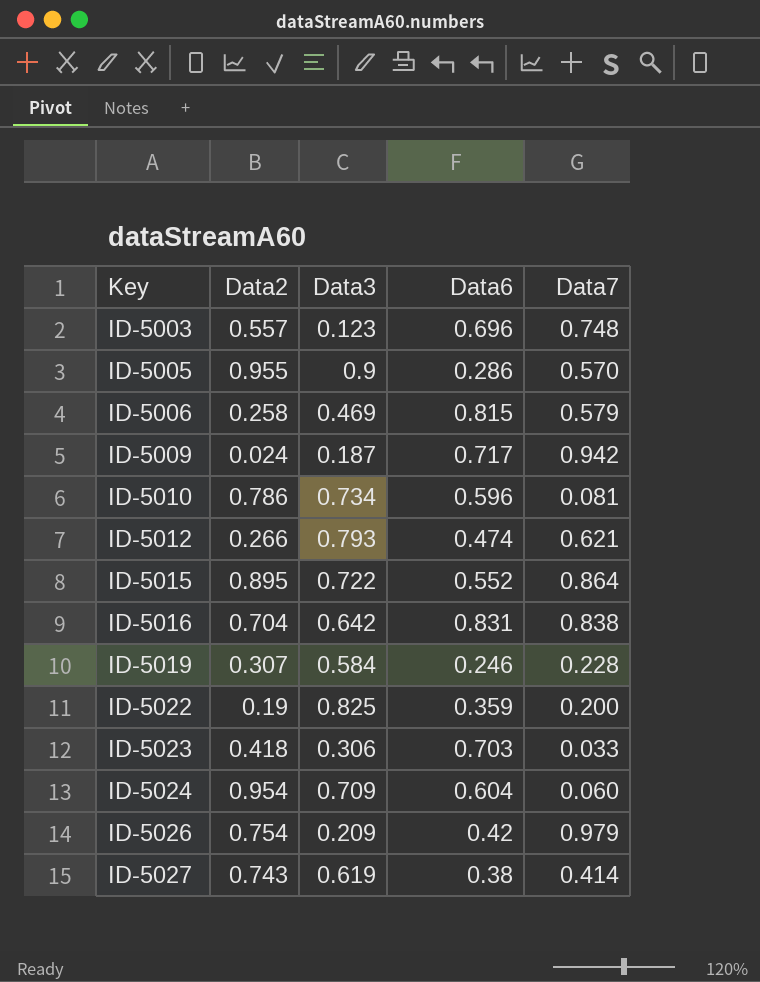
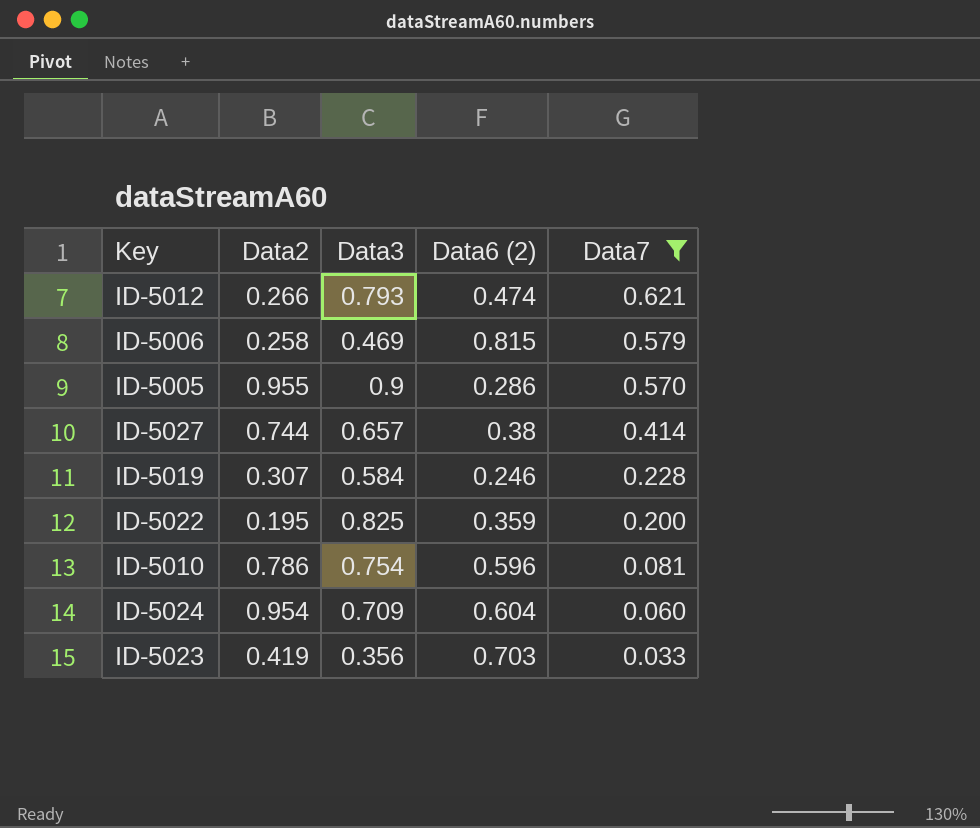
filter: none -> Data7 <= 0.621
row order: Key ascending -> Data7 descending
column name: Data6 -> Data6 (2)
ID-5027 | Data2: 0.743 -> 0.744
ID-5027 | Data3: 0.619 -> 0.657
ID-5022 | Data2: 0.19 -> 0.195
ID-5010 | Data3: 0.734 -> 0.754
ID-5023 | Data2: 0.418 -> 0.419
ID-5023 | Data3: 0.306 -> 0.356

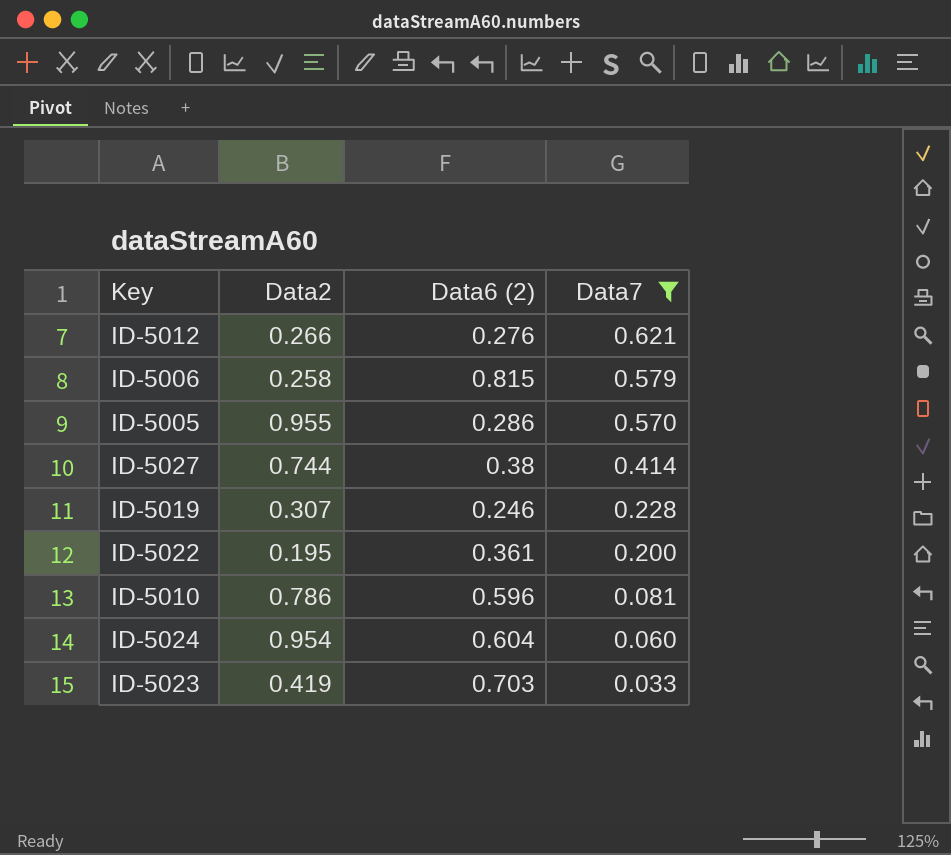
column Data3 | position: 3 -> none
ID-5012 | Data6 (2): 0.474 -> 0.276
ID-5022 | Data6 (2): 0.359 -> 0.361

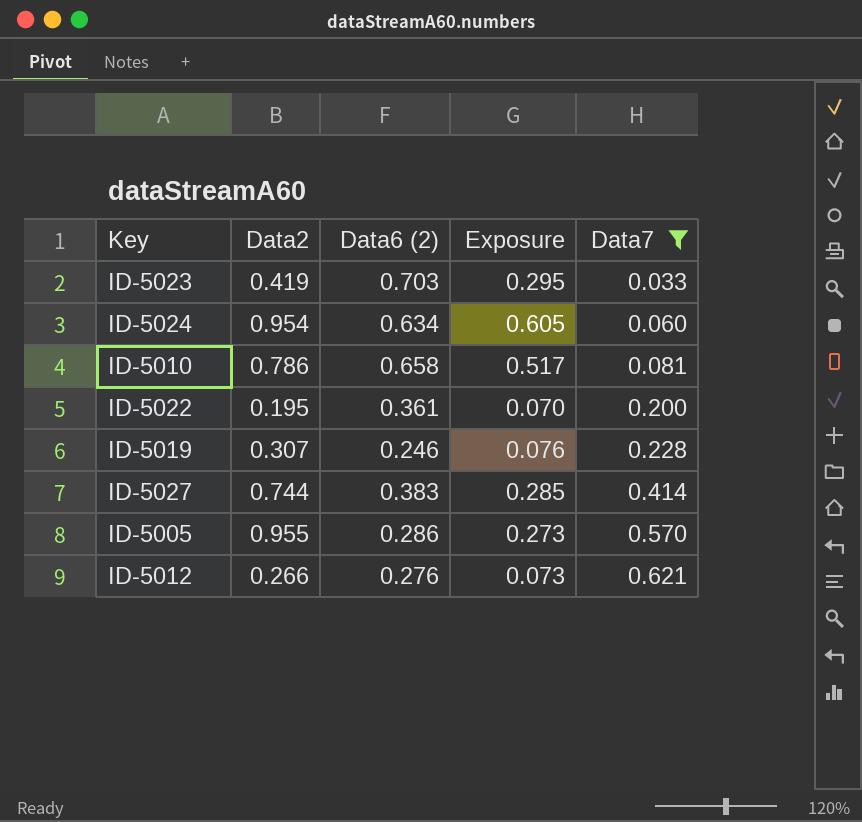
row order: Data7 descending -> Data7 ascending
column Exposure | formula: none -> [Data2] * [Data6 (2)]
row ID-5006: 0.258 | 0.815 | 0.579 -> none
ID-5024 | Data6 (2): 0.604 -> 0.634
ID-5010 | Data6 (2): 0.596 -> 0.658
ID-5027 | Data6 (2): 0.38 -> 0.383

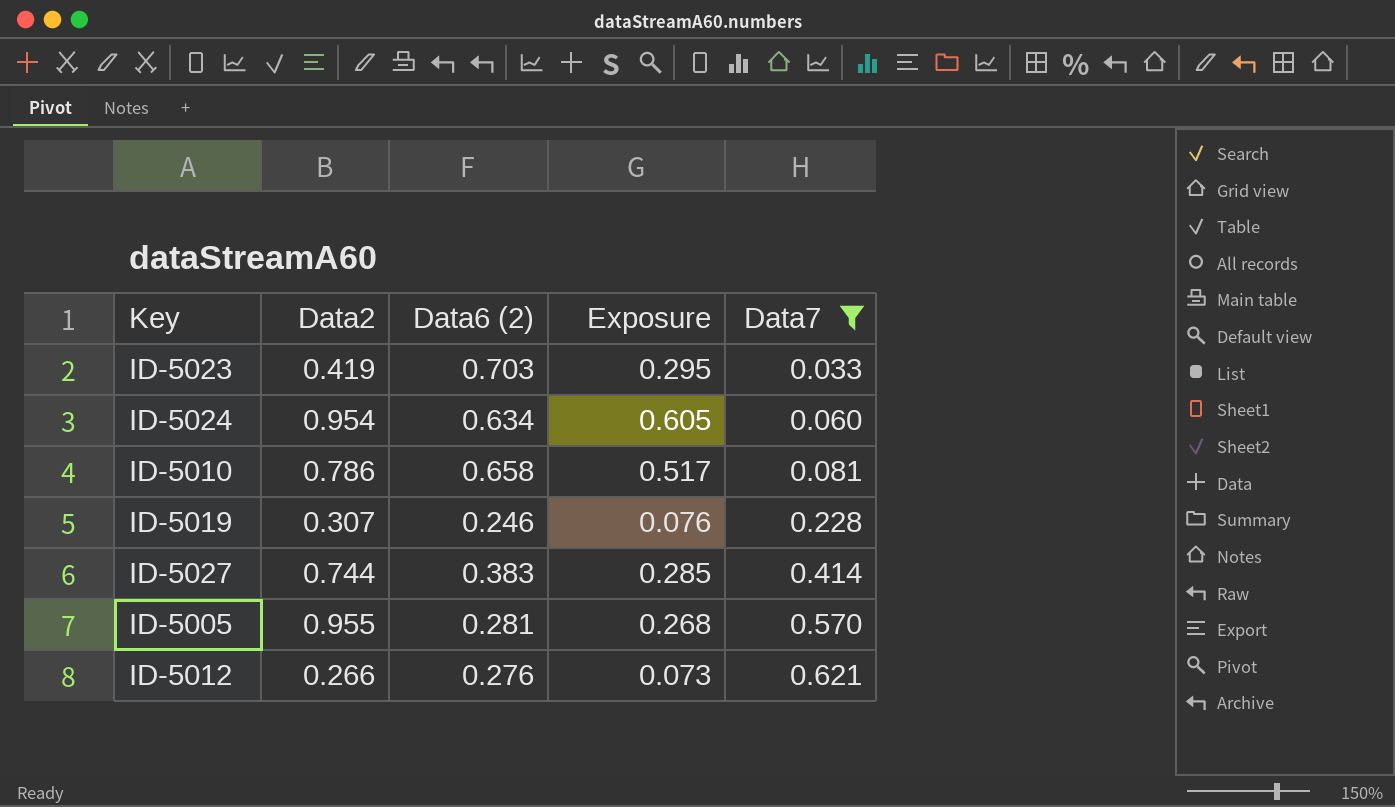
row ID-5022: 0.195 | 0.361 | 0.070 | 0.200 -> none
ID-5005 | Data6 (2): 0.286 -> 0.281
ID-5005 | Exposure: 0.273 -> 0.268

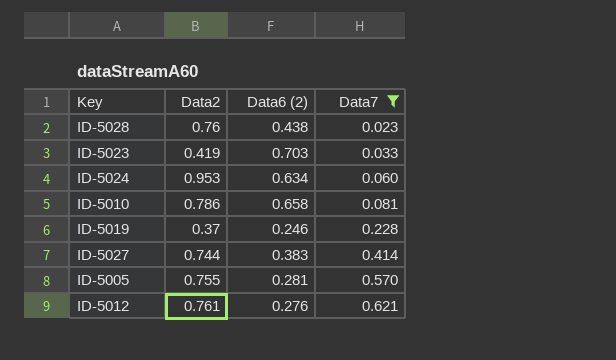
column Exposure | formula: [Data2] * [Data6 (2)] -> none
row ID-5028: none -> 0.76 | 0.438 | 0.023
ID-5024 | Data2: 0.954 -> 0.953
ID-5019 | Data2: 0.307 -> 0.37
ID-5005 | Data2: 0.955 -> 0.755
ID-5012 | Data2: 0.266 -> 0.761

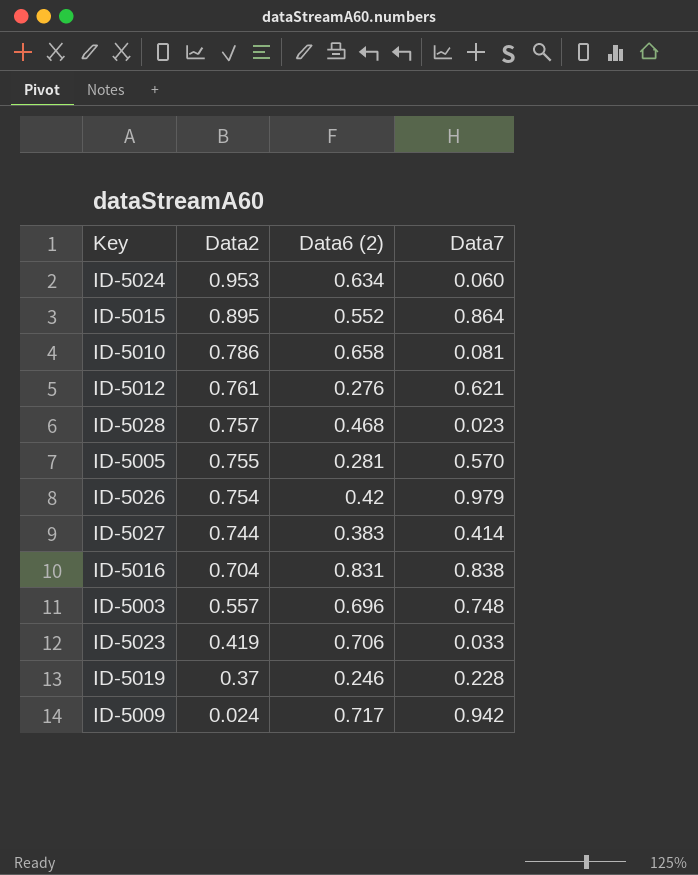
filter: Data7 <= 0.621 -> none
row order: Data7 ascending -> Data2 descending
ID-5028 | Data2: 0.76 -> 0.757
ID-5028 | Data6 (2): 0.438 -> 0.468
ID-5023 | Data6 (2): 0.703 -> 0.706

